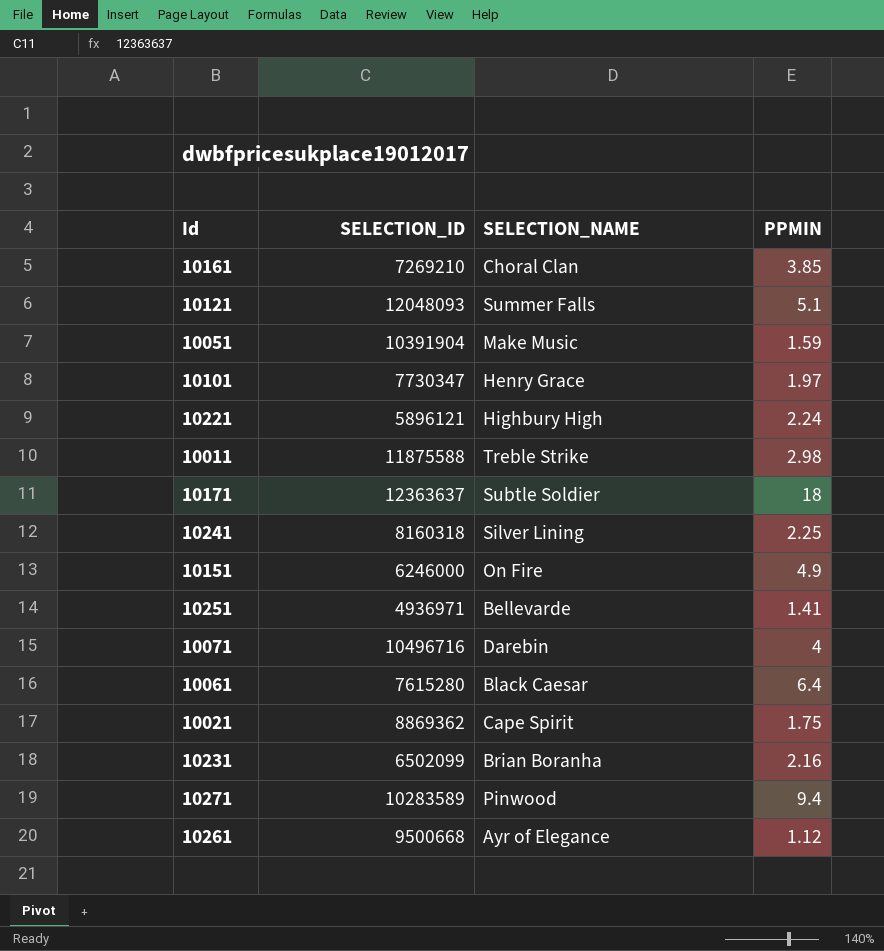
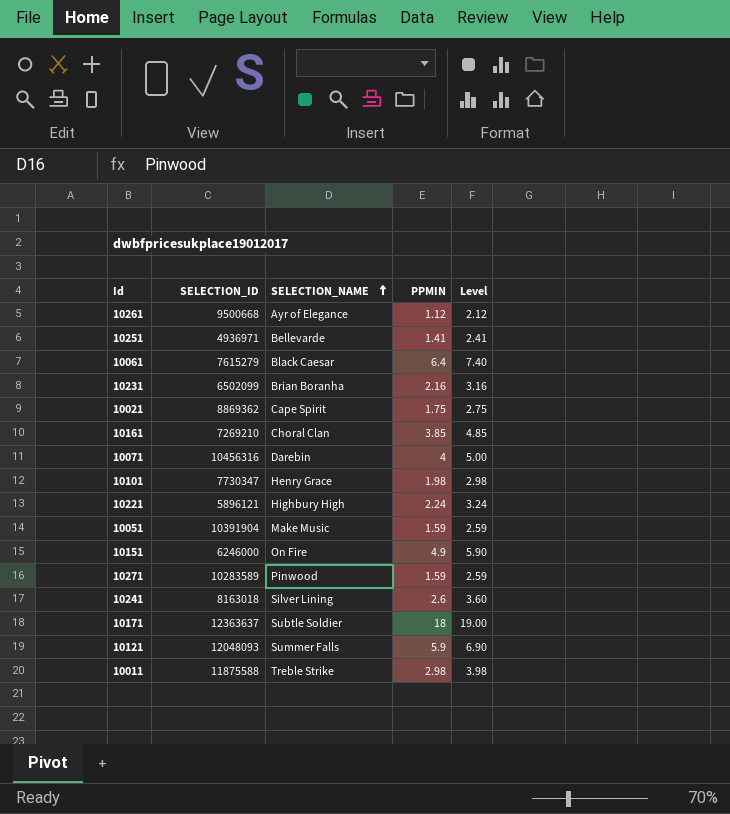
row order: none -> SELECTION_NAME ascending
column Level | formula: none -> [PPMIN] + 1
10061 | SELECTION_ID: 7615280 -> 7615279
10071 | SELECTION_ID: 10496716 -> 10456316
10101 | PPMIN: 1.97 -> 1.98
10271 | PPMIN: 9.4 -> 1.59
10241 | SELECTION_ID: 8160318 -> 8163018
10241 | PPMIN: 2.25 -> 2.6
10121 | PPMIN: 5.1 -> 5.9

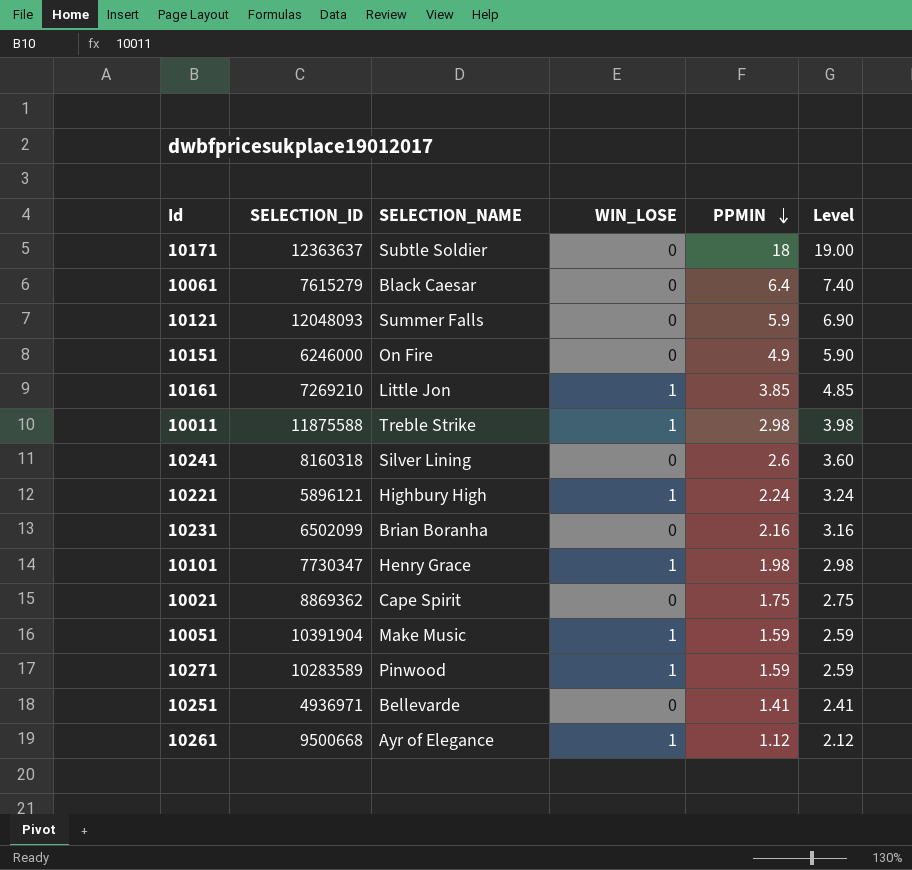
row order: SELECTION_NAME ascending -> PPMIN descending
column WIN_LOSE | position: none -> 4
row 10071: 10456316 | Darebin | 4 | 5.00 -> none
10161 | SELECTION_NAME: Choral Clan -> Little Jon
10241 | SELECTION_ID: 8163018 -> 8160318

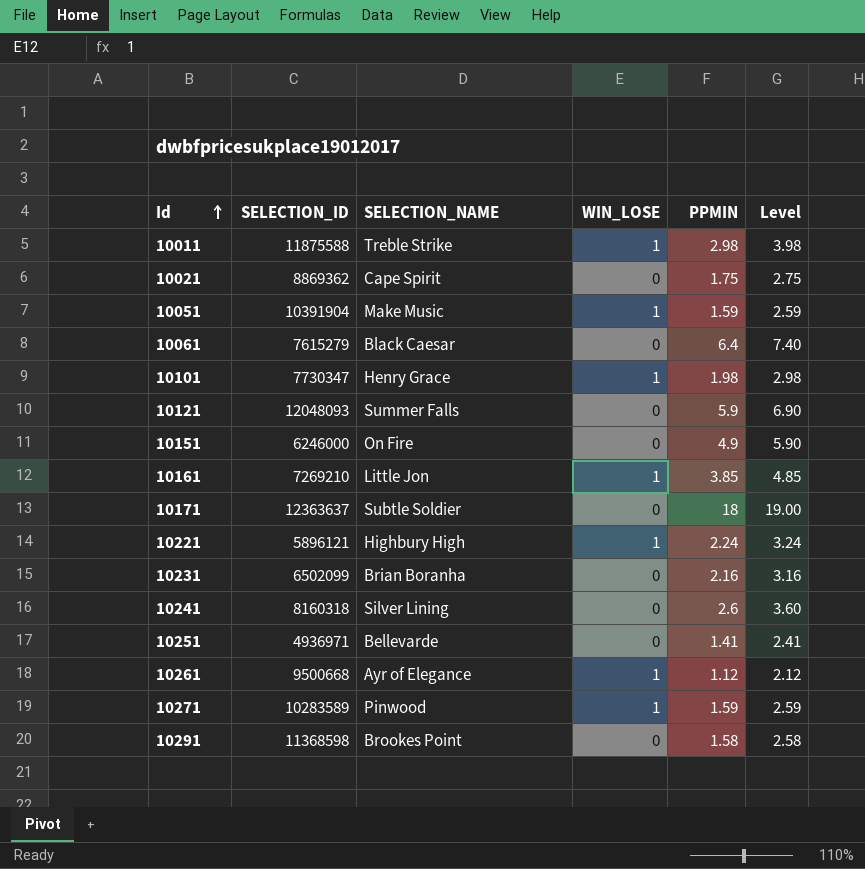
row order: PPMIN descending -> Id ascending
row 10291: none -> 11368598 | Brookes Point | 0 | 1.58 | 2.58

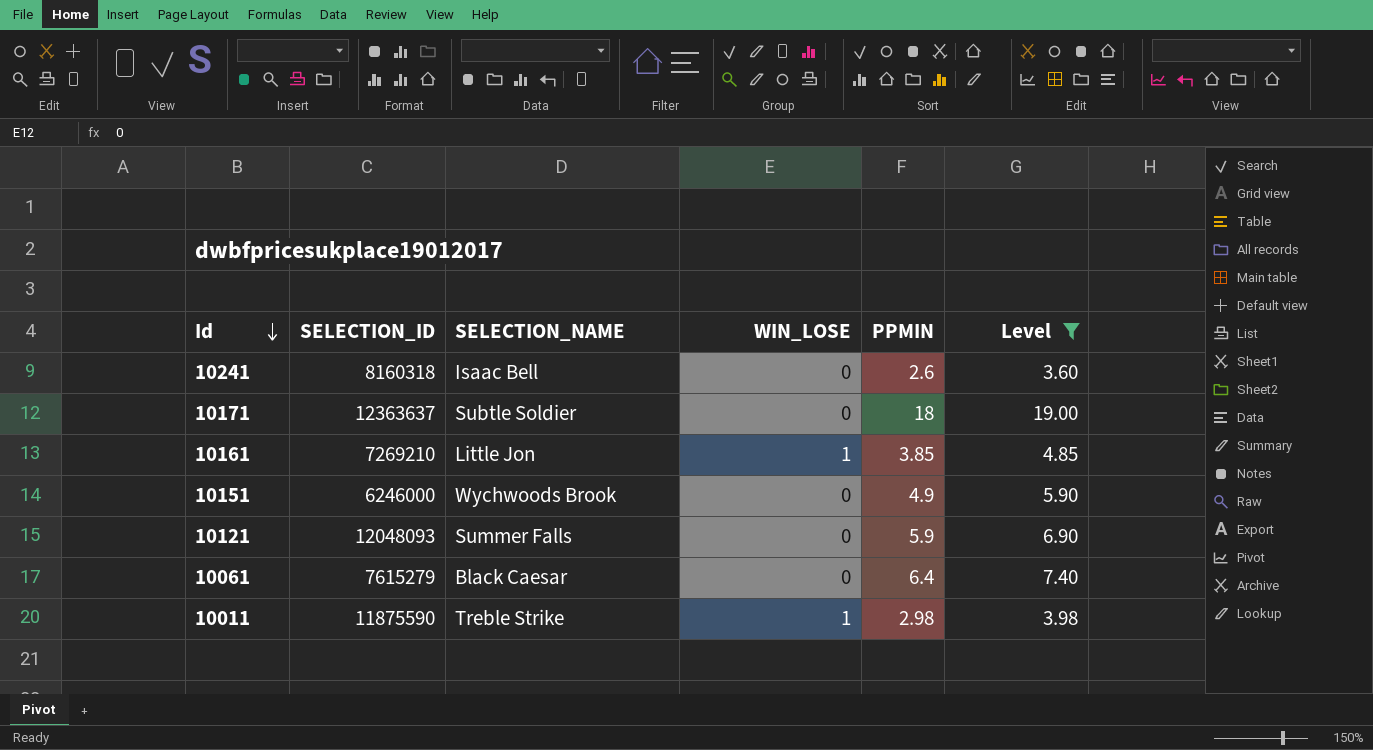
filter: none -> Level >= 3.60
row order: Id ascending -> Id descending
10241 | SELECTION_NAME: Silver Lining -> Isaac Bell
10151 | SELECTION_NAME: On Fire -> Wychwoods Brook
10011 | SELECTION_ID: 11875588 -> 11875590

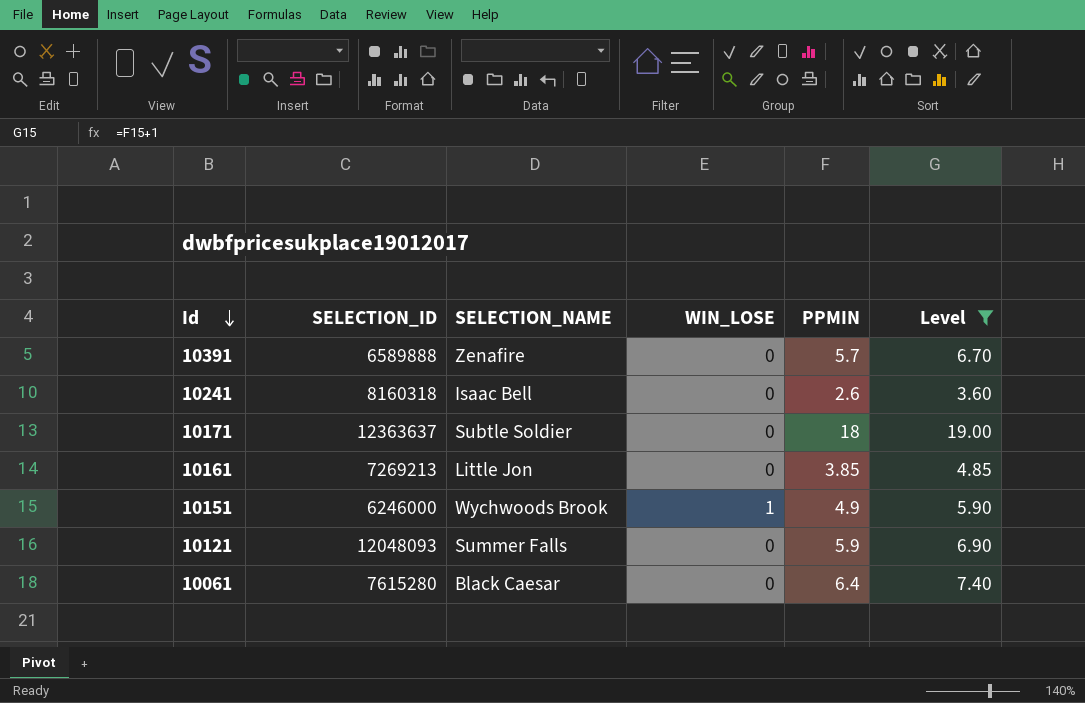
row 10011: 11875590 | Treble Strike | 1 | 2.98 | 3.98 -> none
row 10391: none -> 6589888 | Zenafire | 0 | 5.7 | 6.70
10161 | SELECTION_ID: 7269210 -> 7269213
10161 | WIN_LOSE: 1 -> 0
10151 | WIN_LOSE: 0 -> 1
10061 | SELECTION_ID: 7615279 -> 7615280

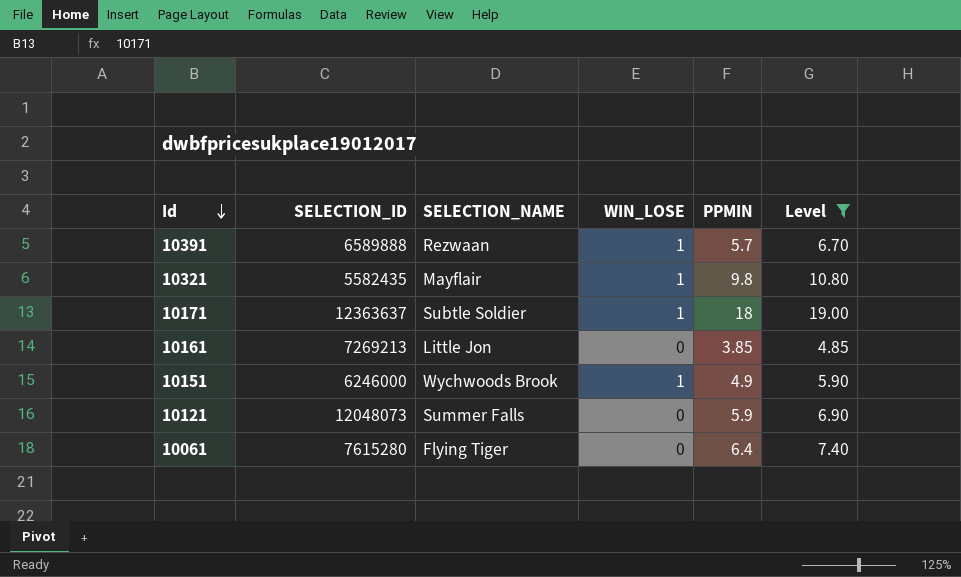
row 10241: 8160318 | Isaac Bell | 0 | 2.6 | 3.60 -> none
10391 | SELECTION_NAME: Zenafire -> Rezwaan
10391 | WIN_LOSE: 0 -> 1
row 10321: none -> 5582435 | Mayflair | 1 | 9.8 | 10.80
10171 | WIN_LOSE: 0 -> 1
10121 | SELECTION_ID: 12048093 -> 12048073
10061 | SELECTION_NAME: Black Caesar -> Flying Tiger

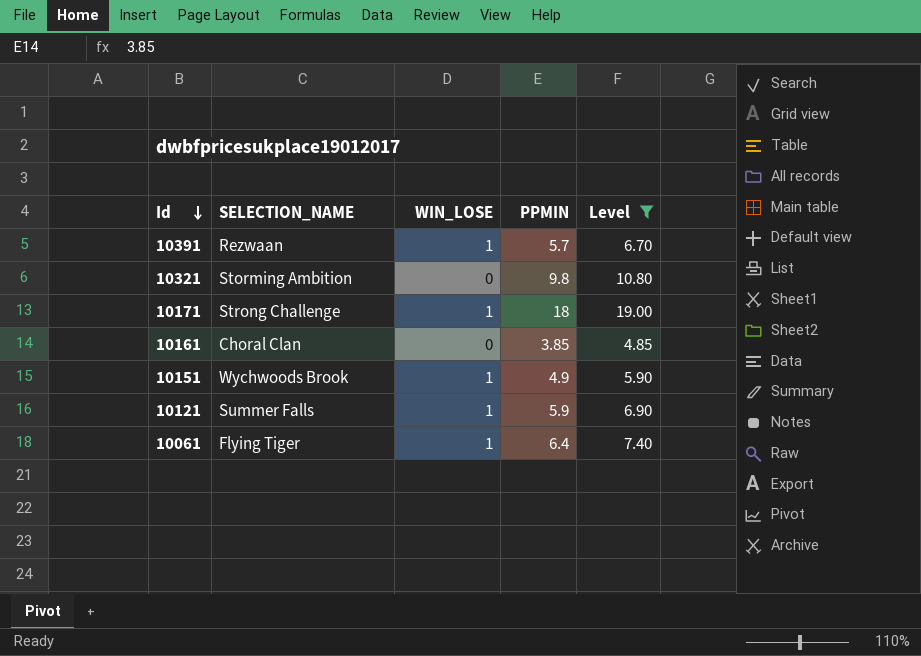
column SELECTION_ID | position: 2 -> none
10321 | SELECTION_NAME: Mayflair -> Storming Ambition
10321 | WIN_LOSE: 1 -> 0
10171 | SELECTION_NAME: Subtle Soldier -> Strong Challenge
10161 | SELECTION_NAME: Little Jon -> Choral Clan
10121 | WIN_LOSE: 0 -> 1
10061 | WIN_LOSE: 0 -> 1

